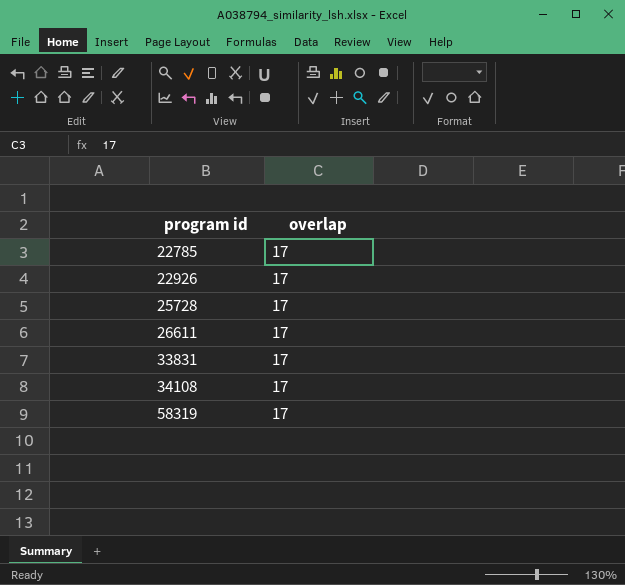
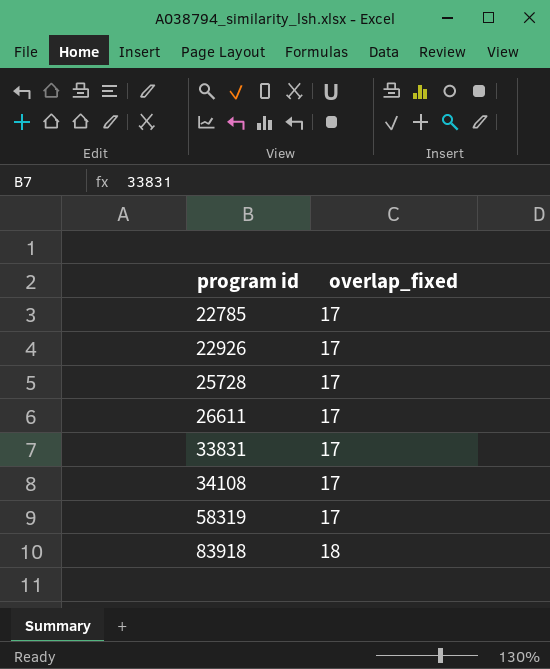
column name: overlap -> overlap_fixed
row 83918: none -> 18

